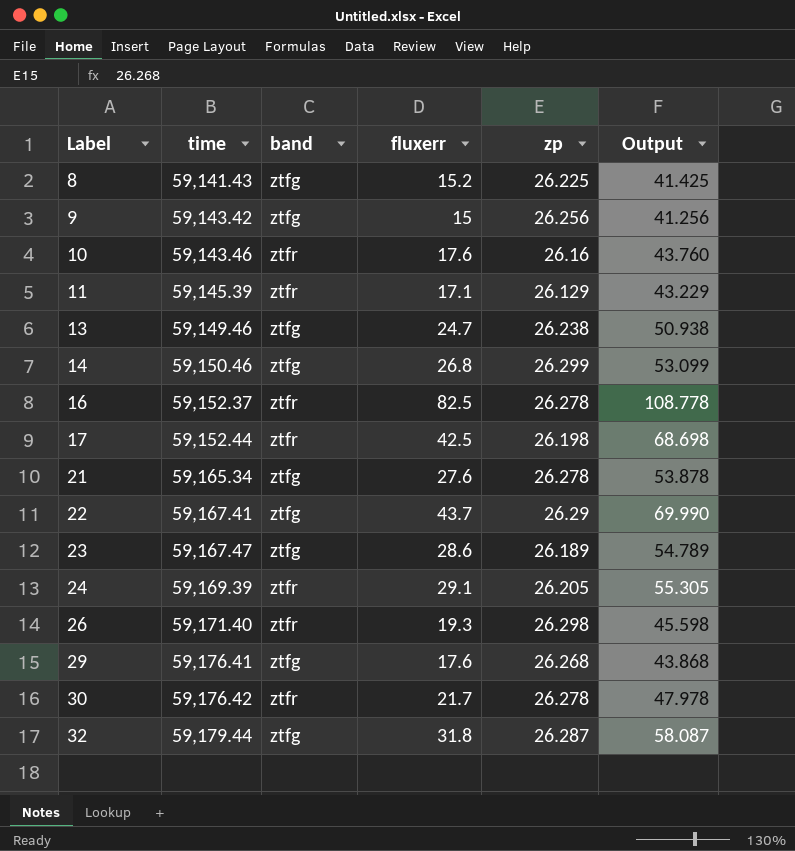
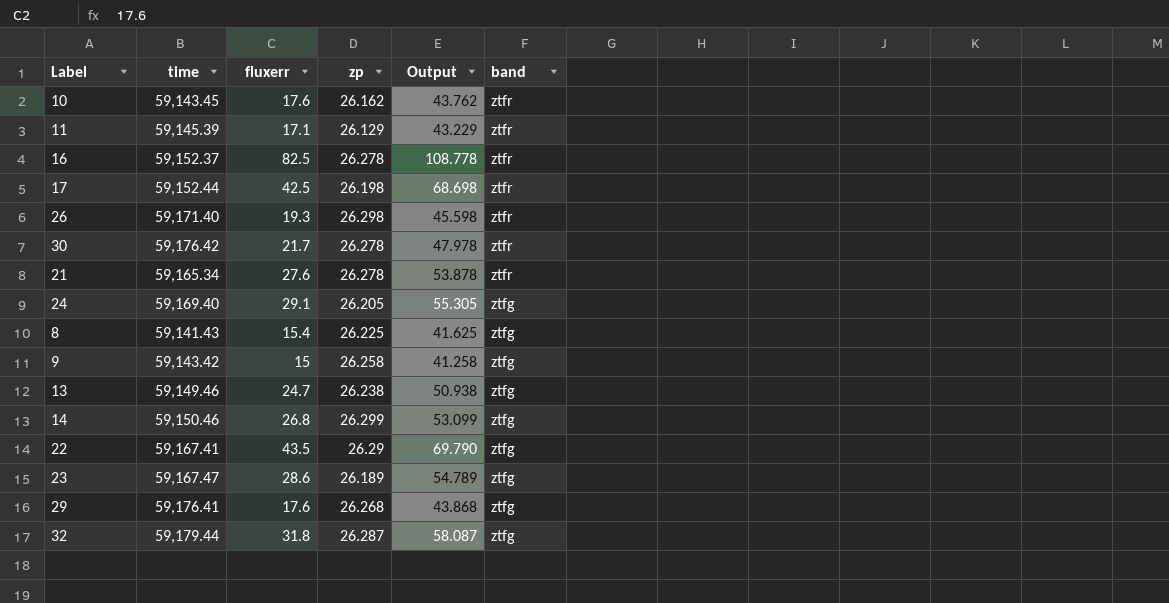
row order: Label ascending -> band descending
column band | position: 3 -> 6
10 | time: 59,143.46 -> 59,143.45
10 | zp: 26.16 -> 26.162
10 | Output: 43.760 -> 43.762
21 | band: ztfg -> ztfr
24 | time: 59,169.39 -> 59,169.40
24 | band: ztfr -> ztfg
8 | fluxerr: 15.2 -> 15.4
8 | Output: 41.425 -> 41.625
9 | zp: 26.256 -> 26.258
9 | Output: 41.256 -> 41.258
22 | fluxerr: 43.7 -> 43.5
22 | Output: 69.990 -> 69.790

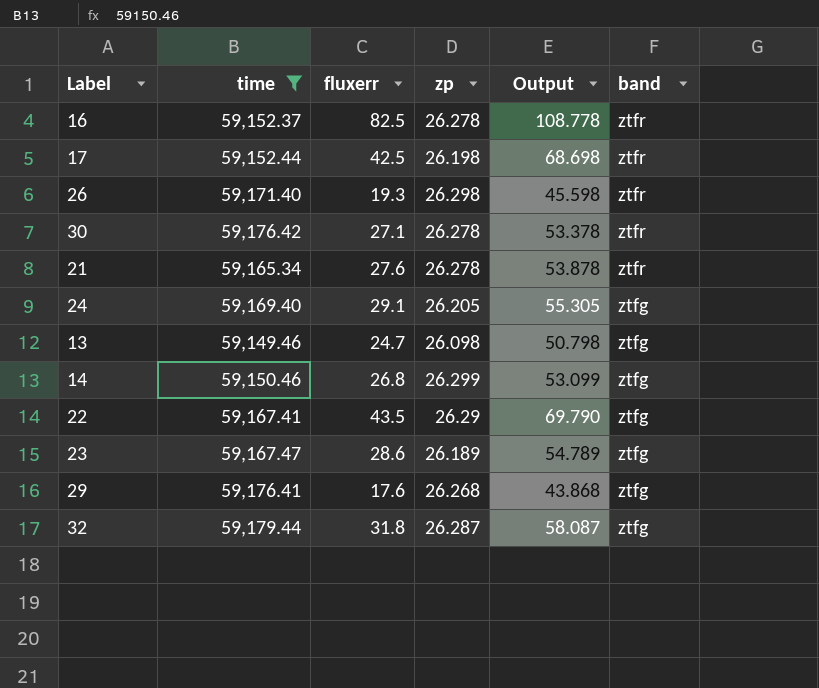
filter: none -> time >= 59,149.46
30 | fluxerr: 21.7 -> 27.1
30 | Output: 47.978 -> 53.378
13 | zp: 26.238 -> 26.098
13 | Output: 50.938 -> 50.798

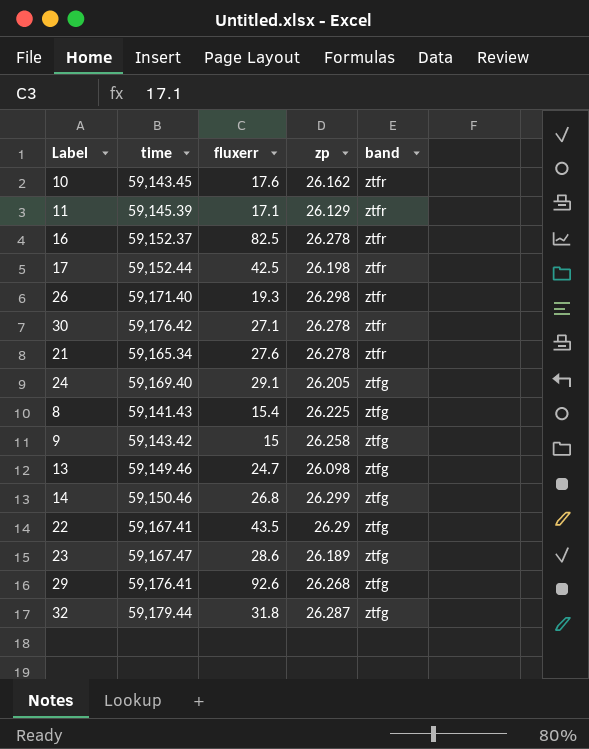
filter: time >= 59,149.46 -> none
column Output | formula: [fluxerr] + [zp] -> none
29 | fluxerr: 17.6 -> 92.6

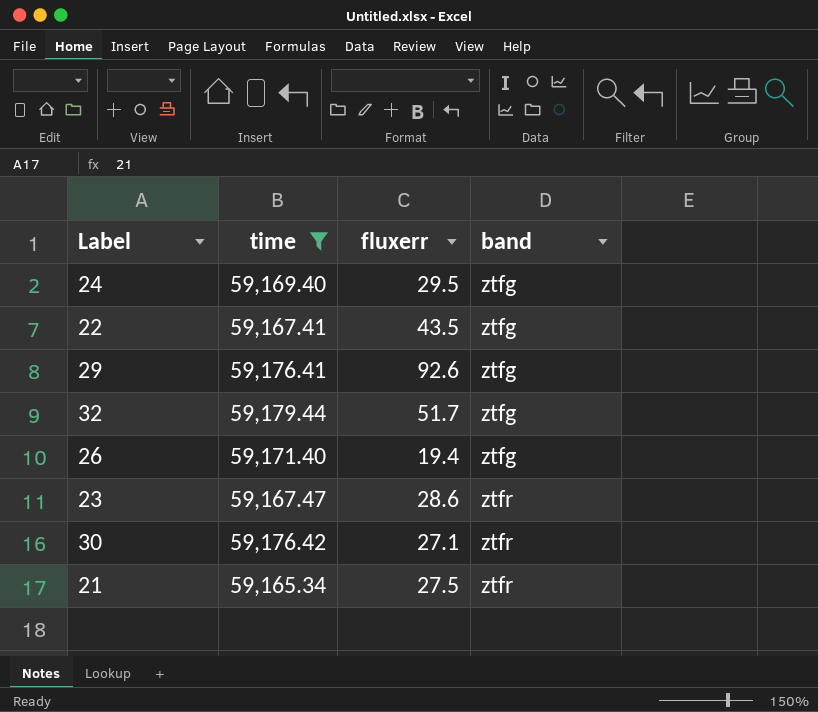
filter: none -> time >= 59,165.34
row order: band descending -> band ascending
column zp | position: 4 -> none
24 | fluxerr: 29.1 -> 29.5
32 | fluxerr: 31.8 -> 51.7
26 | fluxerr: 19.3 -> 19.4
26 | band: ztfr -> ztfg
23 | band: ztfg -> ztfr
21 | fluxerr: 27.6 -> 27.5

